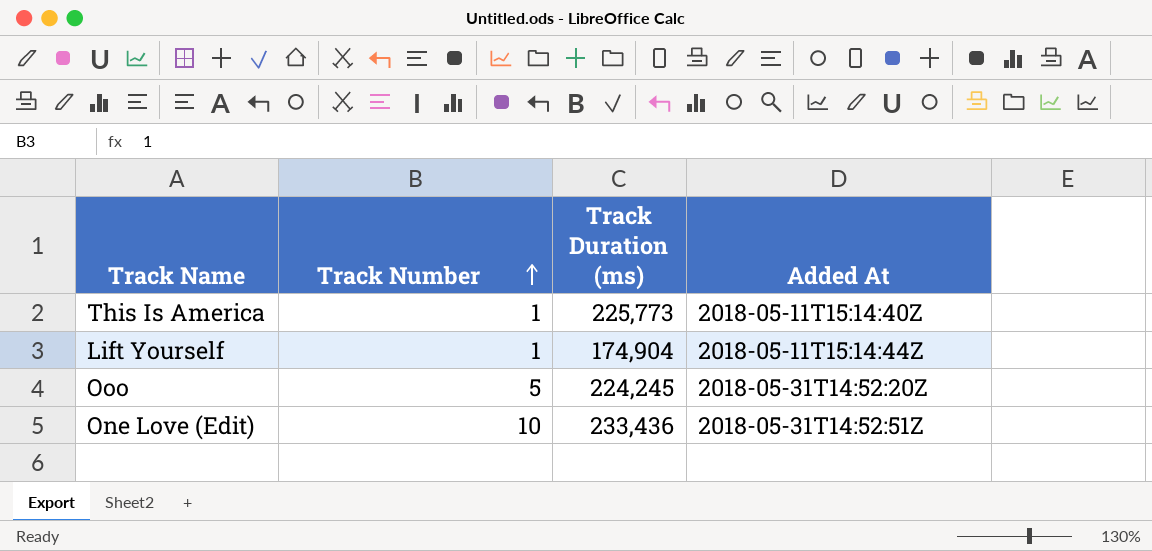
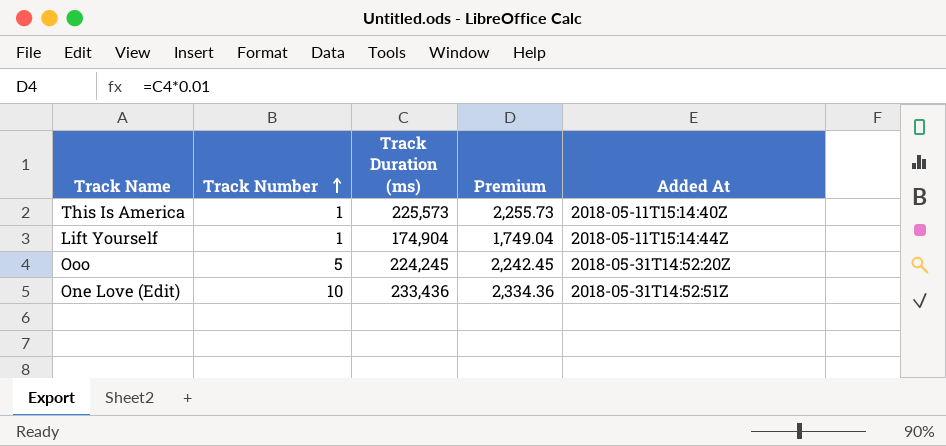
column Premium | formula: none -> [Track Duration (ms)] * 0.01
This Is America | Track Duration (ms): 225,773 -> 225,573

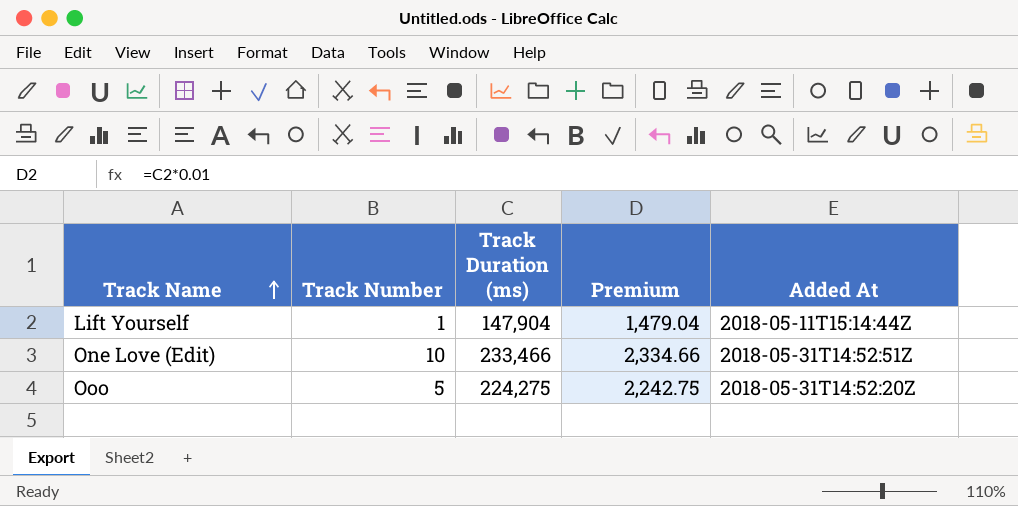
row order: Track Number ascending -> Track Name ascending
row This Is America: 1 | 225,573 | 2,255.73 | 2018-05-11T15:14:40Z -> none
Lift Yourself | Track Duration (ms): 174,904 -> 147,904
Lift Yourself | Premium: 1,749.04 -> 1,479.04
One Love (Edit) | Track Duration (ms): 233,436 -> 233,466
One Love (Edit) | Premium: 2,334.36 -> 2,334.66
Ooo | Track Duration (ms): 224,245 -> 224,275
Ooo | Premium: 2,242.45 -> 2,242.75

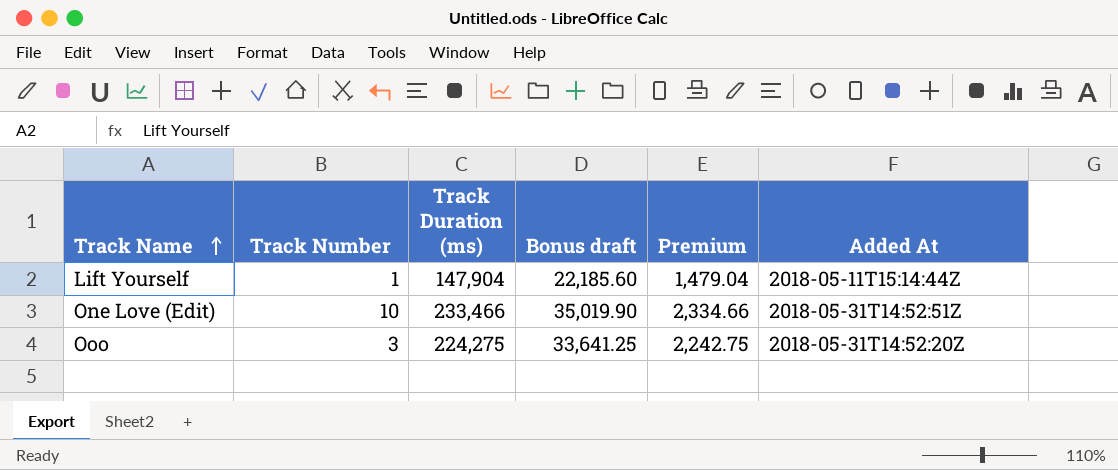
column Bonus draft | formula: none -> [Track Duration (ms)] * 0.15
Ooo | Track Number: 5 -> 3

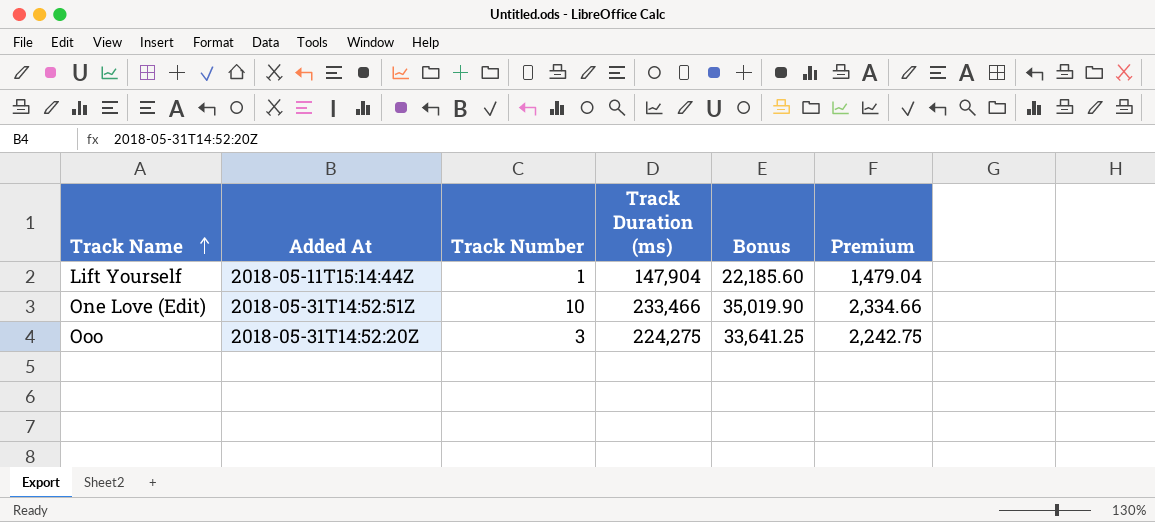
column Added At | position: 6 -> 2
column name: Bonus draft -> Bonus

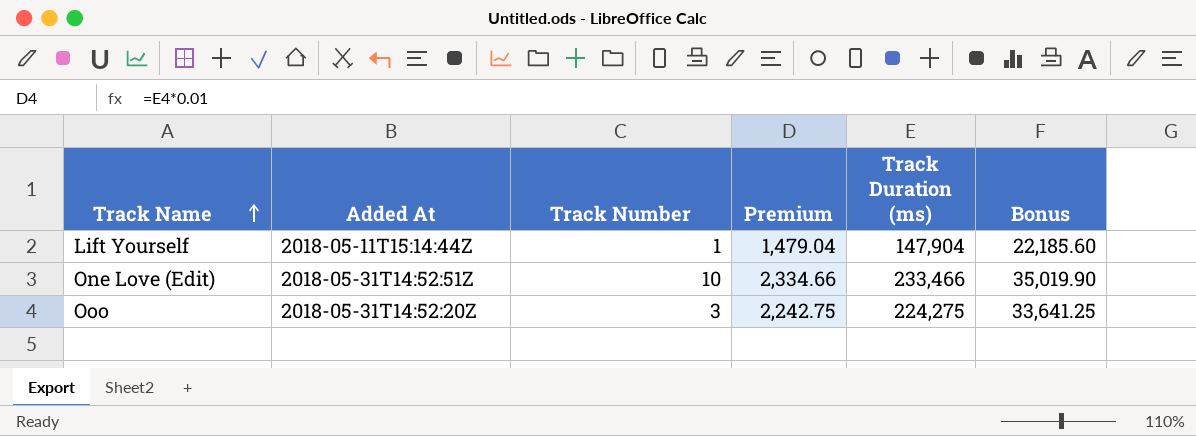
column Premium | position: 6 -> 4

